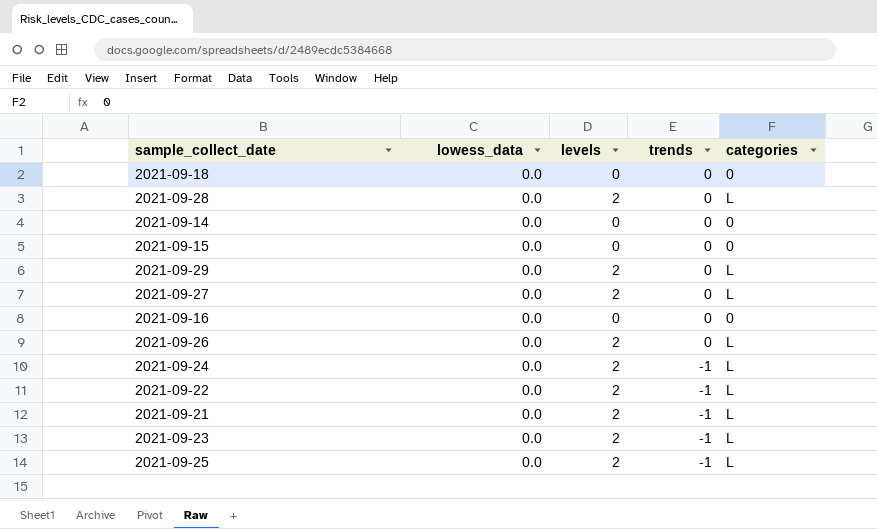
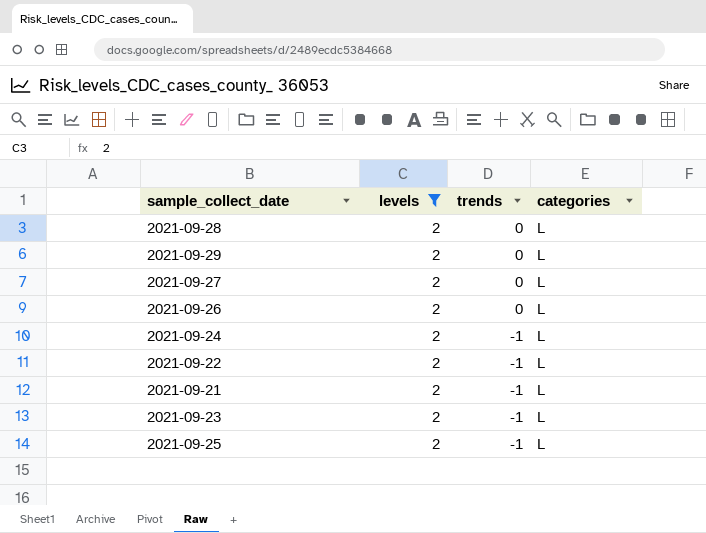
filter: none -> levels = 2
column lowess_data | position: 2 -> none

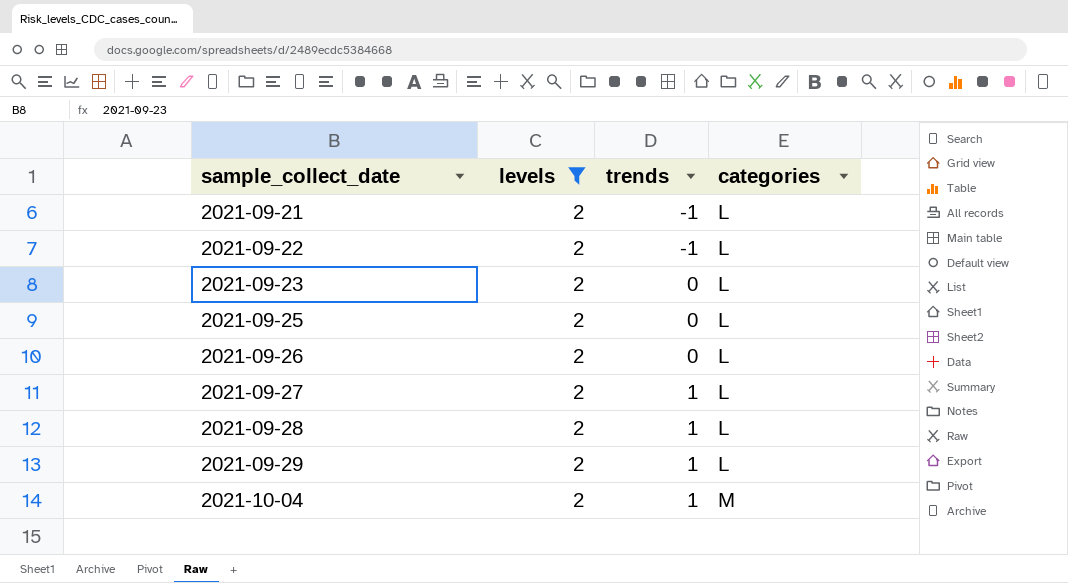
row order: trends descending -> sample_collect_date ascending
row 2021-09-24: 2 | -1 | L -> none
2021-09-23 | trends: -1 -> 0
2021-09-25 | trends: -1 -> 0
2021-09-27 | trends: 0 -> 1
2021-09-28 | trends: 0 -> 1
2021-09-29 | trends: 0 -> 1
row 2021-10-04: none -> 2 | 1 | M

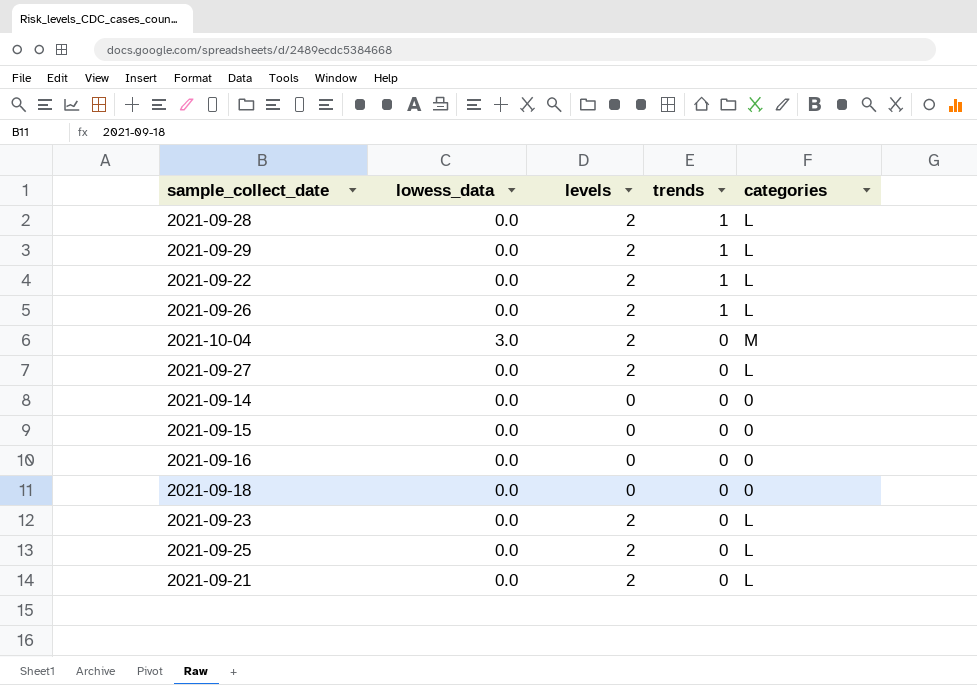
filter: levels = 2 -> none
row order: sample_collect_date ascending -> trends descending
column lowess_data | position: none -> 2
2021-09-22 | trends: -1 -> 1
2021-09-26 | trends: 0 -> 1
2021-10-04 | trends: 1 -> 0
2021-09-27 | trends: 1 -> 0
2021-09-21 | trends: -1 -> 0

